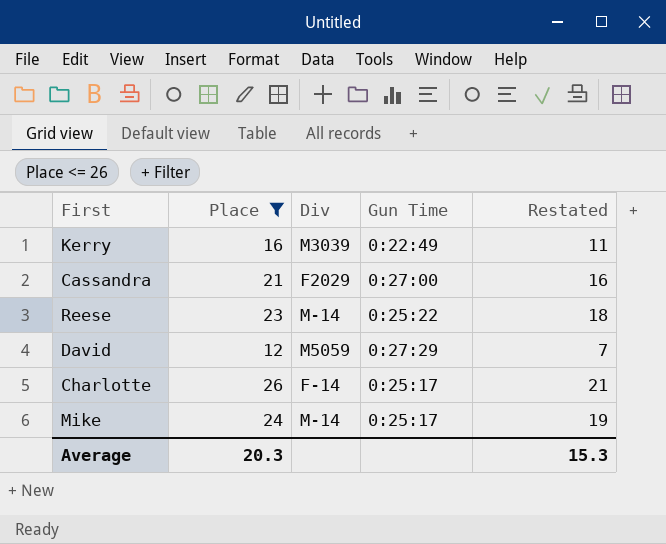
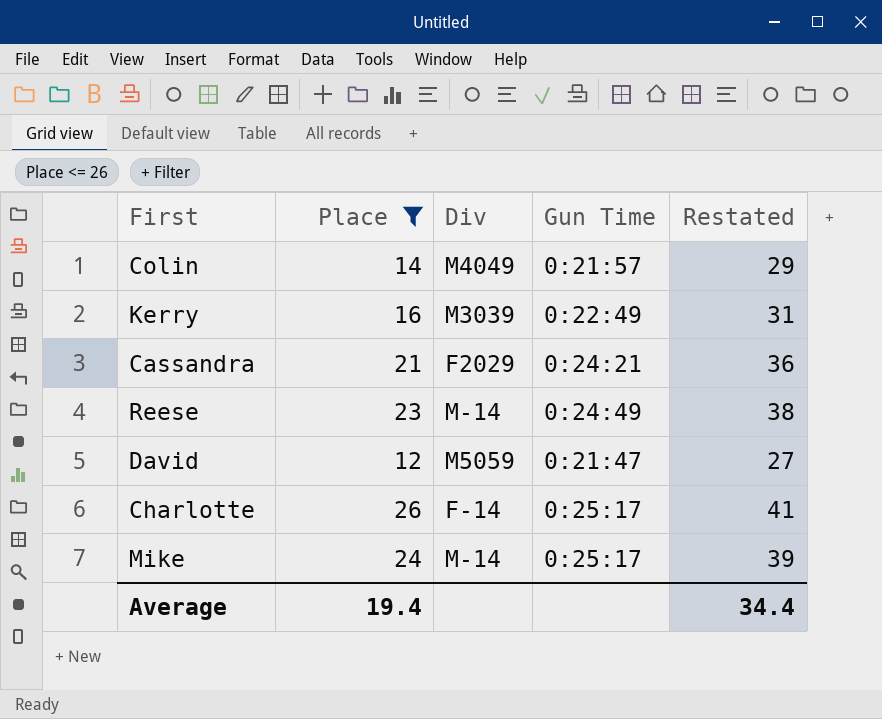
column Restated | formula: [Place] - 5 -> [Place] + 15
row Colin: none -> 14 | M4049 | 0:21:57 | 29
Cassandra | Gun Time: 0:27:00 -> 0:24:21
Reese | Gun Time: 0:25:22 -> 0:24:49
David | Gun Time: 0:27:29 -> 0:21:47
Average | Place: 20.3 -> 19.4
Average | Restated: 15.3 -> 34.4

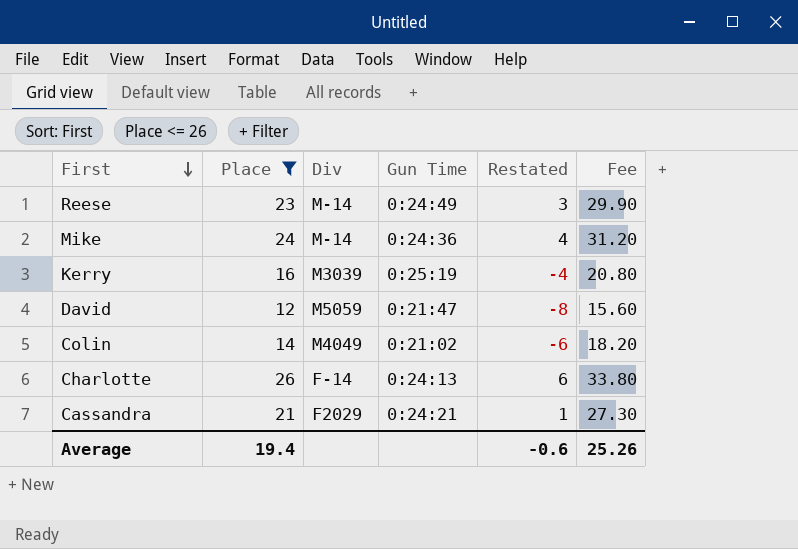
row order: none -> First descending
column Restated | formula: [Place] + 15 -> [Place] - 20
column Fee | formula: none -> [Place] * 1.3
Mike | Gun Time: 0:25:17 -> 0:24:36
Kerry | Gun Time: 0:22:49 -> 0:25:19
Colin | Gun Time: 0:21:57 -> 0:21:02
Charlotte | Gun Time: 0:25:17 -> 0:24:13
Average | Restated: 34.4 -> -0.6

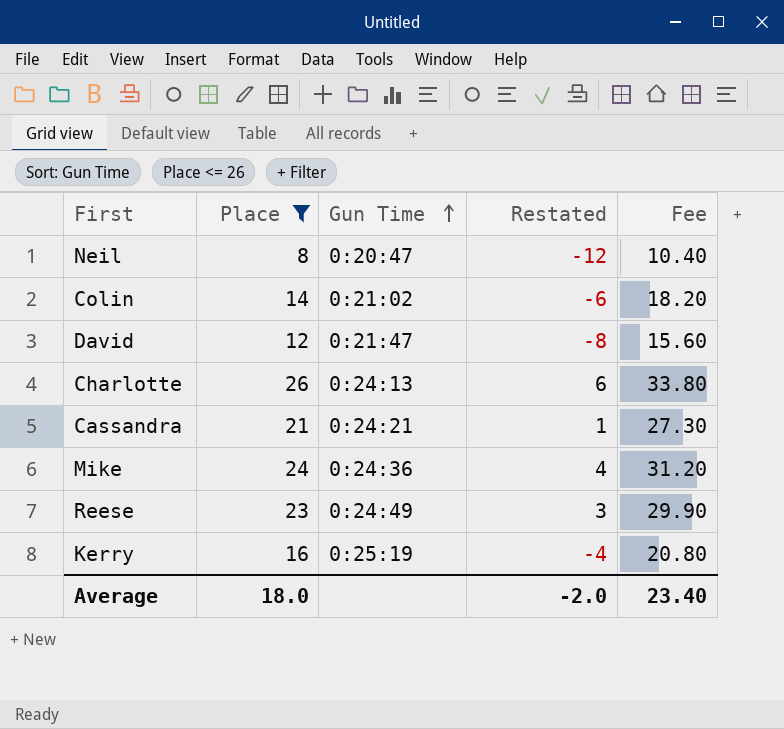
row order: First descending -> Gun Time ascending
column Div | position: 3 -> none
row Neil: none -> 8 | 0:20:47 | -12 | 10.40
Average | Place: 19.4 -> 18.0
Average | Restated: -0.6 -> -2.0
Average | Fee: 25.26 -> 23.40

